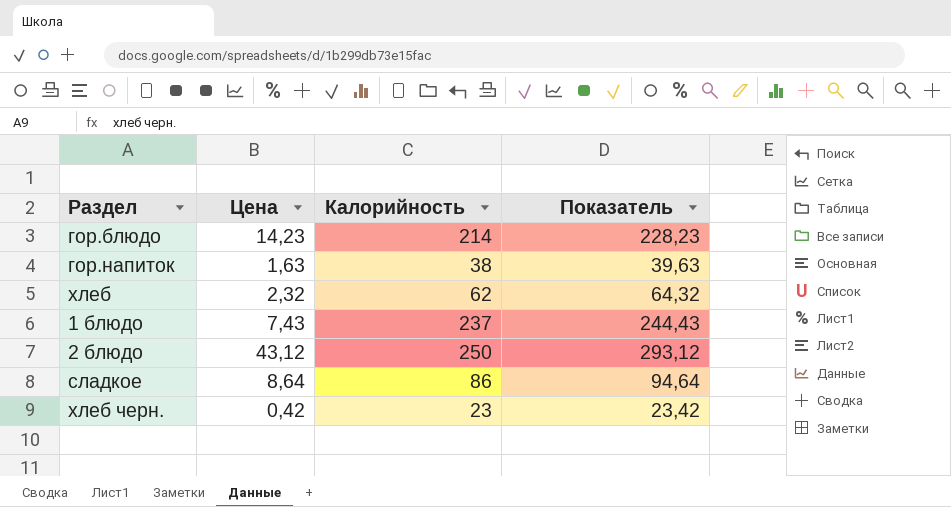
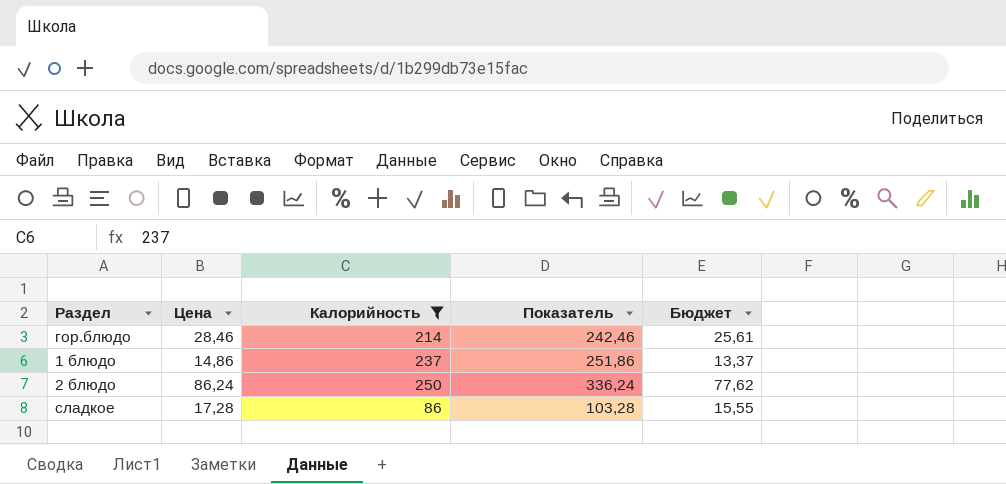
filter: none -> Калорийность >= 86
column Бюджет | formula: none -> [Цена] * 0,9
гор.блюдо | Цена: 14,23 -> 28,46
гор.блюдо | Показатель: 228,23 -> 242,46
1 блюдо | Цена: 7,43 -> 14,86
1 блюдо | Показатель: 244,43 -> 251,86
2 блюдо | Цена: 43,12 -> 86,24
2 блюдо | Показатель: 293,12 -> 336,24
сладкое | Цена: 8,64 -> 17,28
сладкое | Показатель: 94,64 -> 103,28

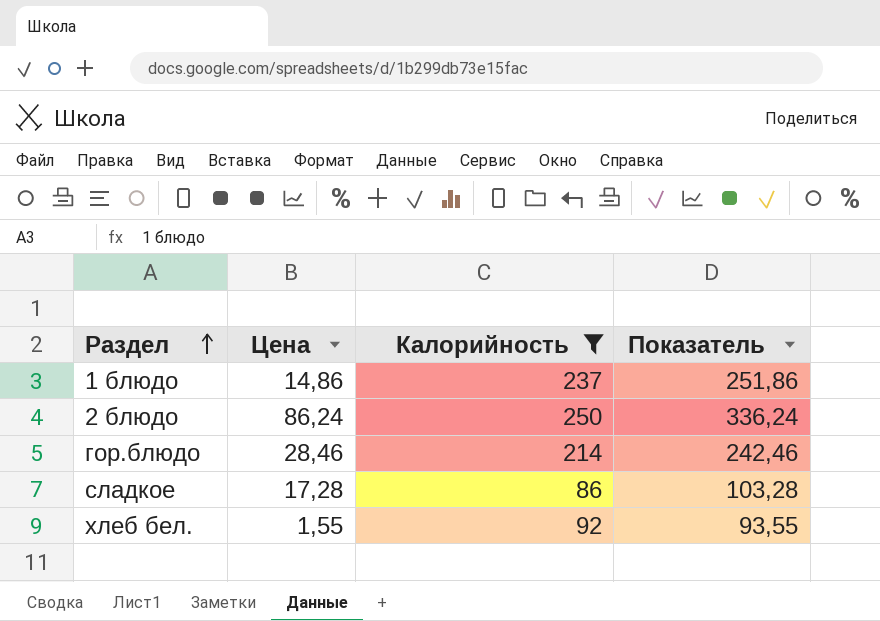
row order: none -> Раздел ascending
column Бюджет | formula: [Цена] * 0,9 -> none
row хлеб бел.: none -> 1,55 | 92 | 93,55

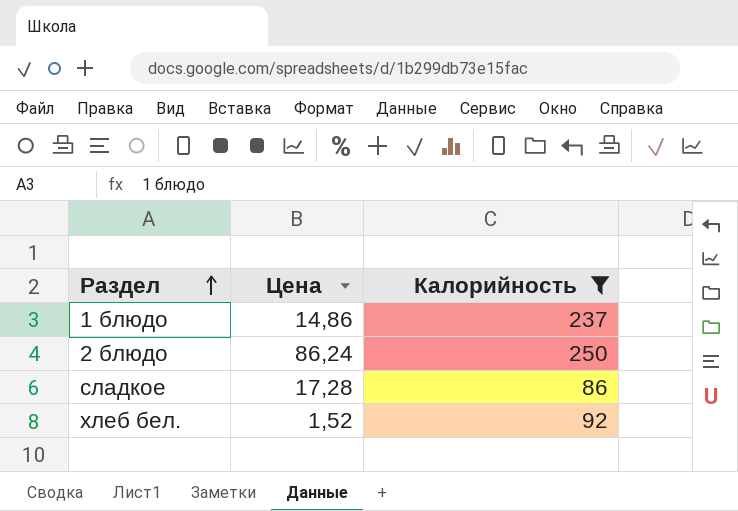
column Показатель | formula: [Цена] + [Калорийность] -> none
row гор.блюдо: 28,46 | 214 | 242,46 -> none
хлеб бел. | Цена: 1,55 -> 1,52

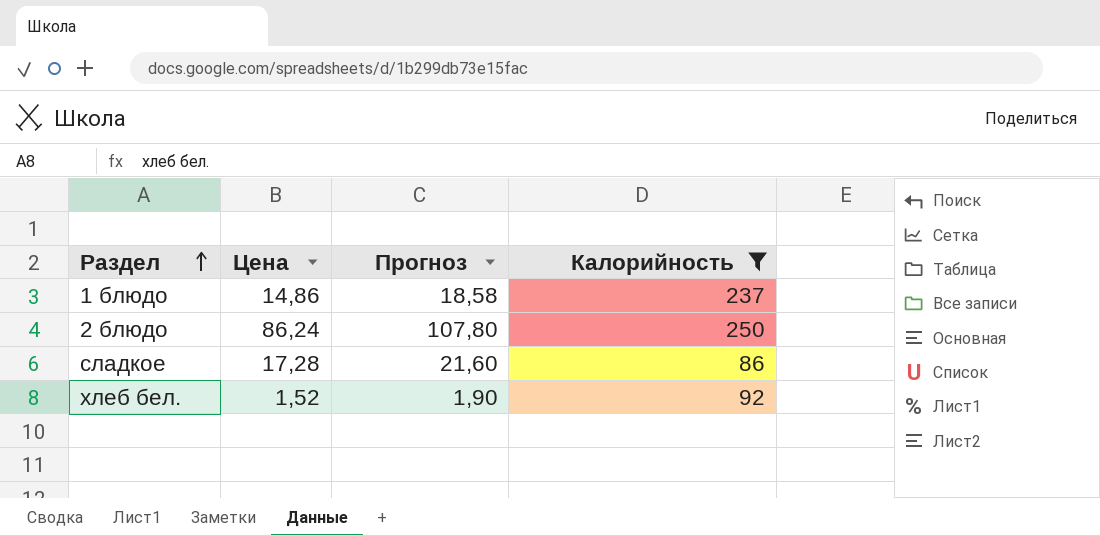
column Прогноз | formula: none -> [Цена] * 1,25

